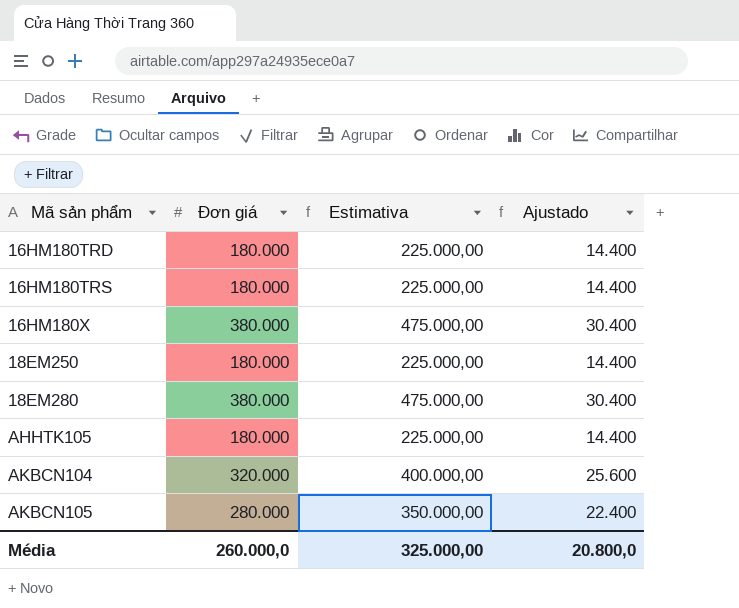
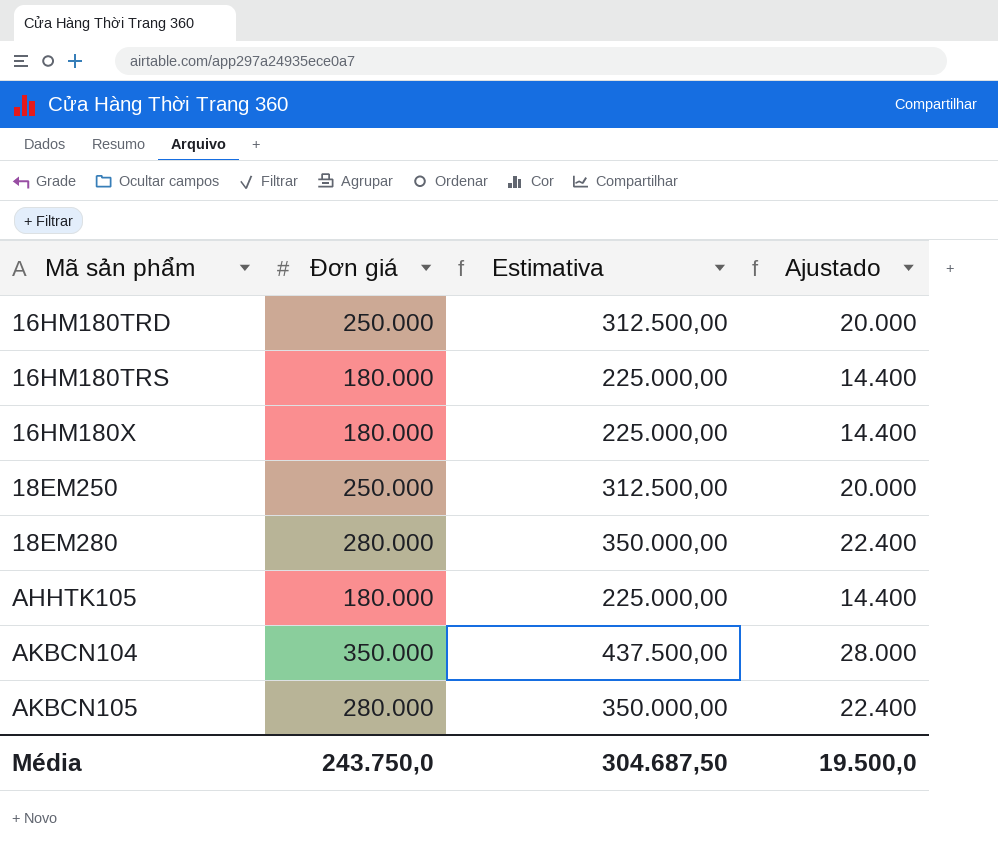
16HM180TRD | Đơn giá: 180.000 -> 250.000
16HM180TRD | Estimativa: 225.000,00 -> 312.500,00
16HM180TRD | Ajustado: 14.400 -> 20.000
16HM180X | Đơn giá: 380.000 -> 180.000
16HM180X | Estimativa: 475.000,00 -> 225.000,00
16HM180X | Ajustado: 30.400 -> 14.400
18EM250 | Đơn giá: 180.000 -> 250.000
18EM250 | Estimativa: 225.000,00 -> 312.500,00
18EM250 | Ajustado: 14.400 -> 20.000
18EM280 | Đơn giá: 380.000 -> 280.000
18EM280 | Estimativa: 475.000,00 -> 350.000,00
18EM280 | Ajustado: 30.400 -> 22.400
AKBCN104 | Đơn giá: 320.000 -> 350.000
AKBCN104 | Estimativa: 400.000,00 -> 437.500,00
AKBCN104 | Ajustado: 25.600 -> 28.000
Média | Đơn giá: 260.000,0 -> 243.750,0
Média | Estimativa: 325.000,00 -> 304.687,50
Média | Ajustado: 20.800,0 -> 19.500,0

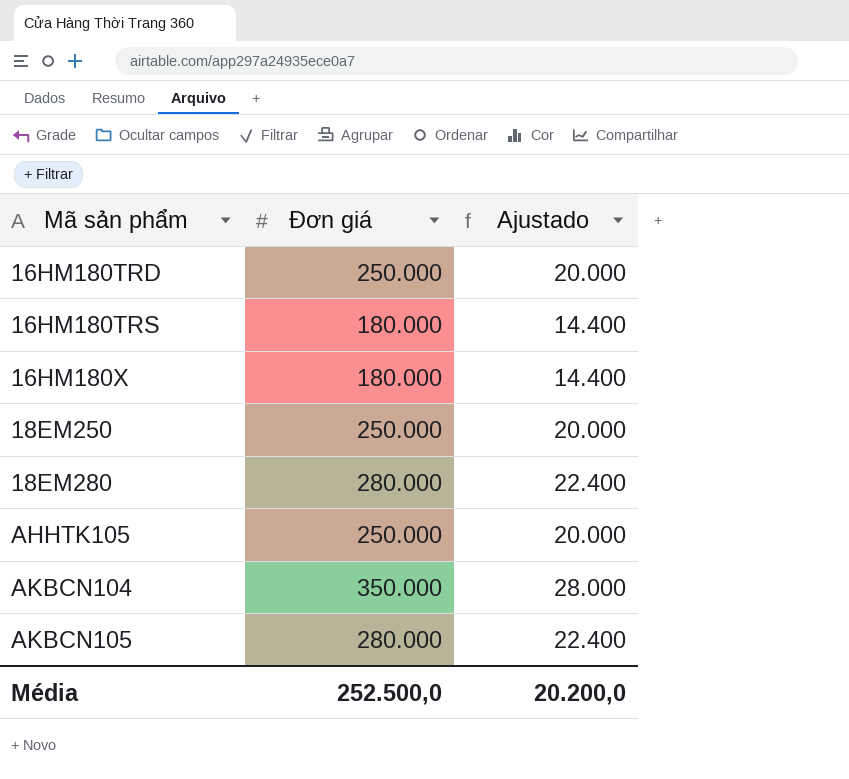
column Estimativa | formula: [Đơn giá] * 1,25 -> none
AHHTK105 | Đơn giá: 180.000 -> 250.000
AHHTK105 | Ajustado: 14.400 -> 20.000
Média | Đơn giá: 243.750,0 -> 252.500,0
Média | Ajustado: 19.500,0 -> 20.200,0

